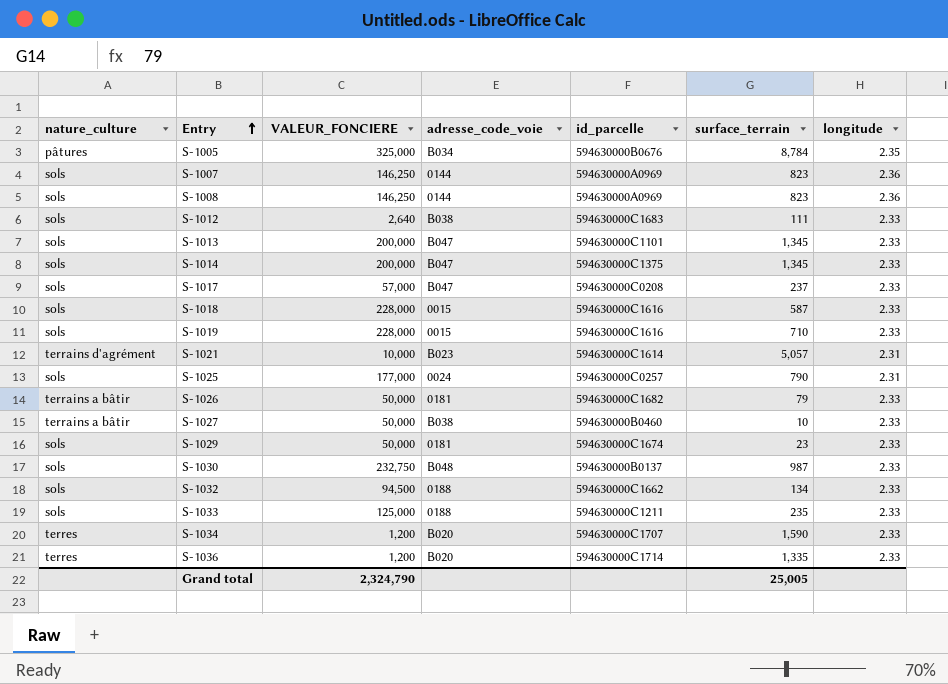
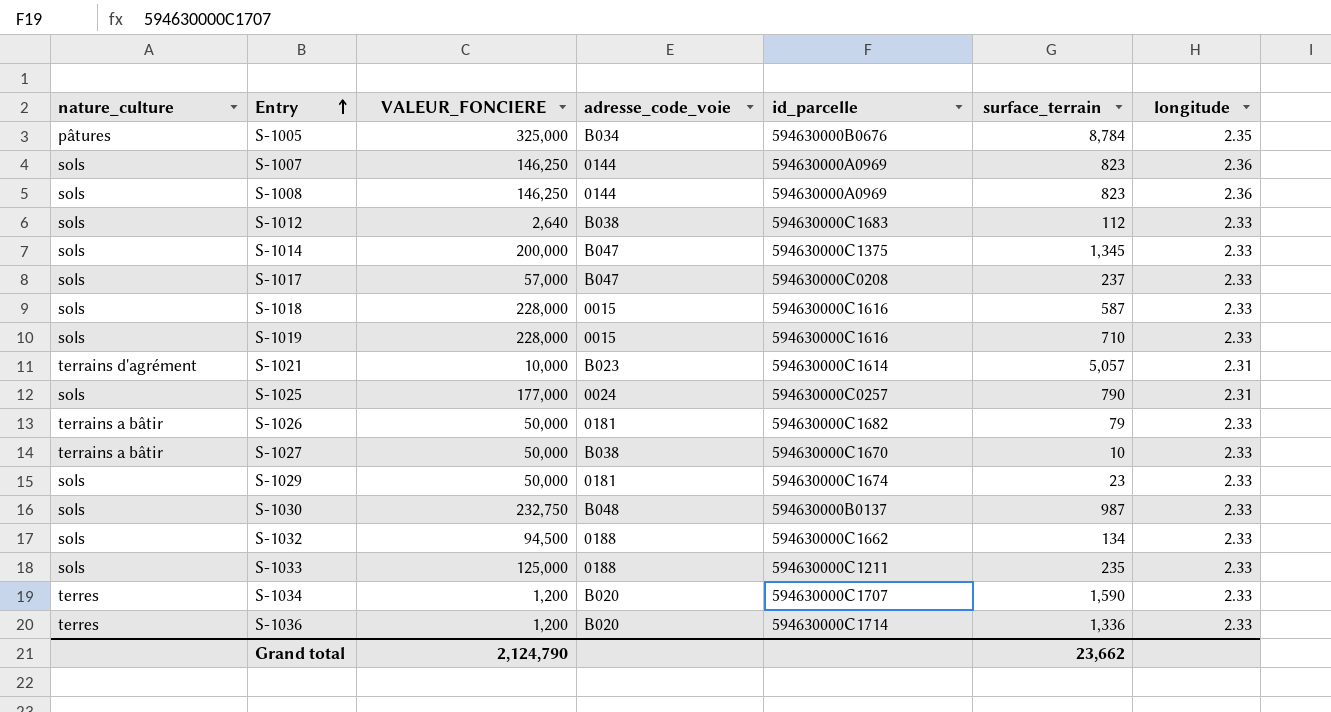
row S-1013: sols | 200,000 | B047 | 594630000C1101 | 1,345 | 2.33 -> none
S-1012 | surface_terrain: 111 -> 112
S-1027 | id_parcelle: 594630000B0460 -> 594630000C1670
S-1036 | surface_terrain: 1,335 -> 1,336
Grand total | VALEUR_FONCIERE: 2,324,790 -> 2,124,790
Grand total | surface_terrain: 25,005 -> 23,662

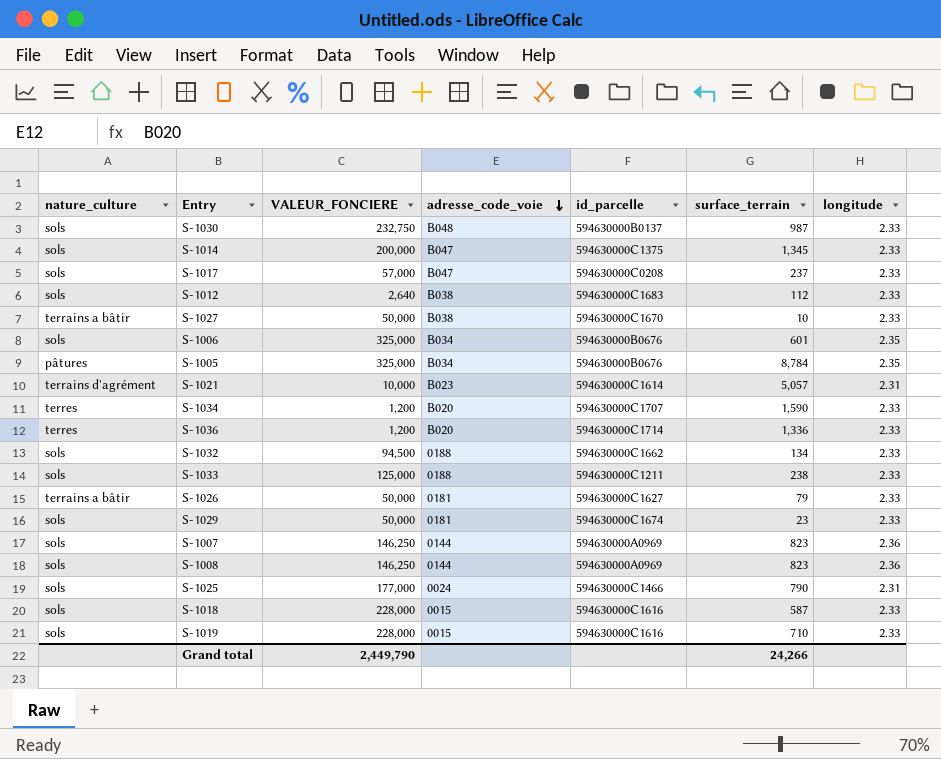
row order: Entry ascending -> adresse_code_voie descending
row S-1006: none -> sols | 325,000 | B034 | 594630000B0676 | 601 | 2.35
S-1033 | surface_terrain: 235 -> 238
S-1026 | id_parcelle: 594630000C1682 -> 594630000C1627
S-1025 | id_parcelle: 594630000C0257 -> 594630000C1466
Grand total | VALEUR_FONCIERE: 2,124,790 -> 2,449,790
Grand total | surface_terrain: 23,662 -> 24,266

